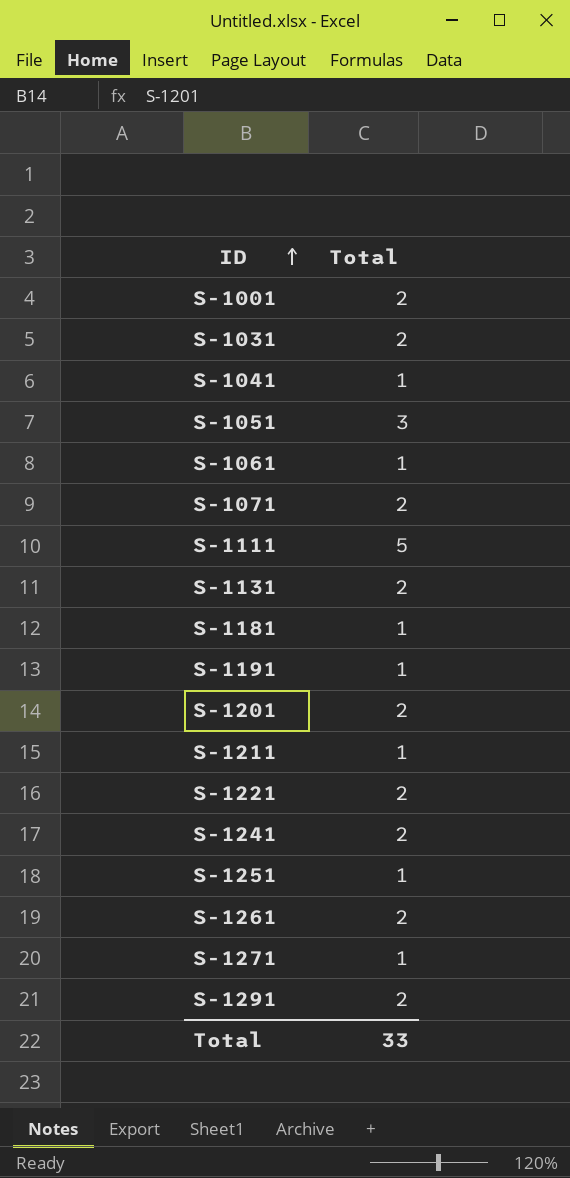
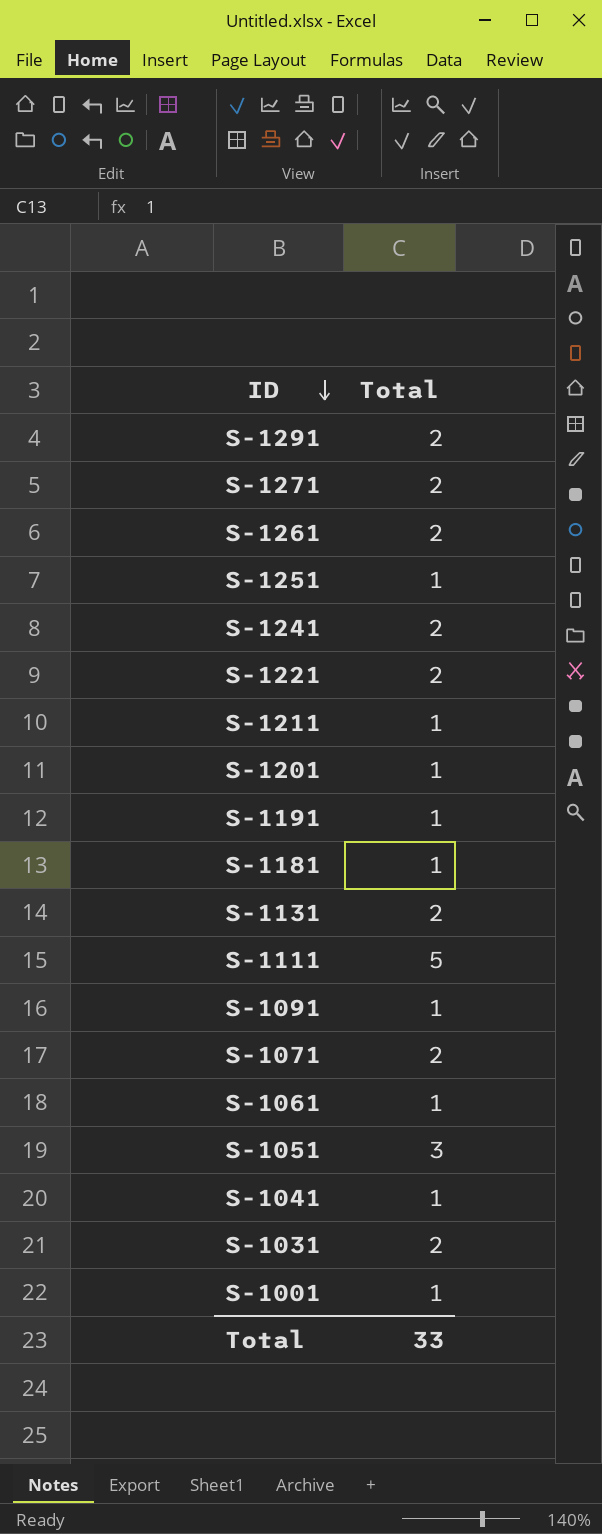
row order: ID ascending -> ID descending
S-1271 | Total: 1 -> 2
S-1201 | Total: 2 -> 1
row S-1091: none -> 1
S-1001 | Total: 2 -> 1

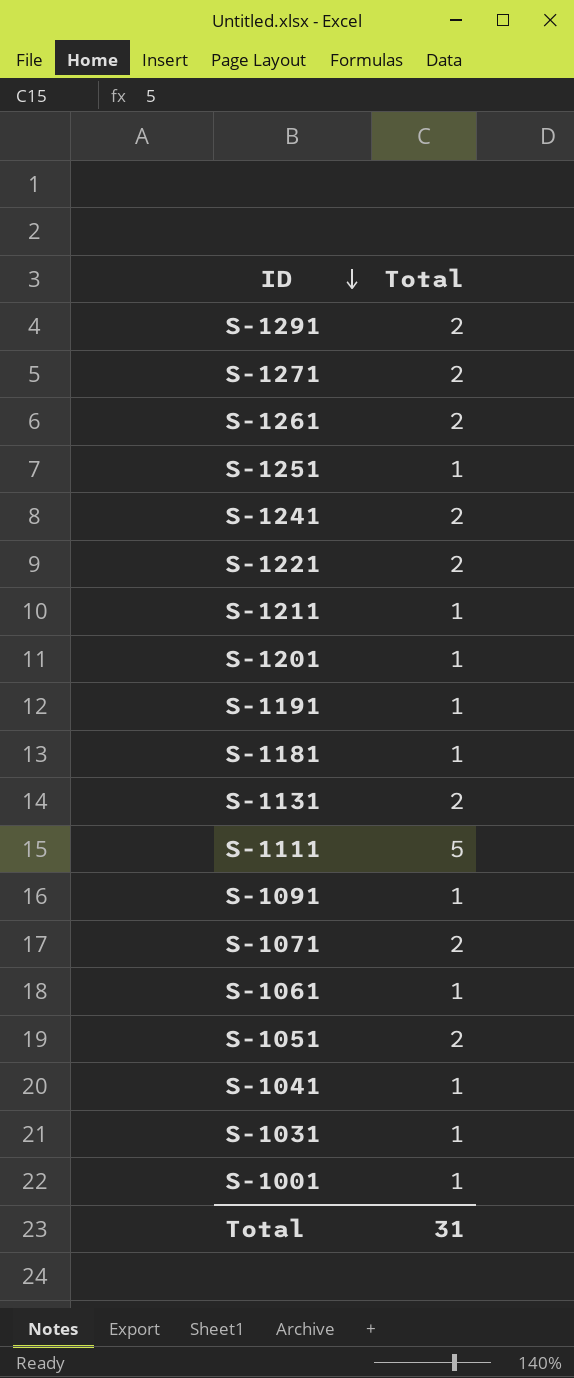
S-1051 | Total: 3 -> 2
S-1031 | Total: 2 -> 1
Total | Total: 33 -> 31

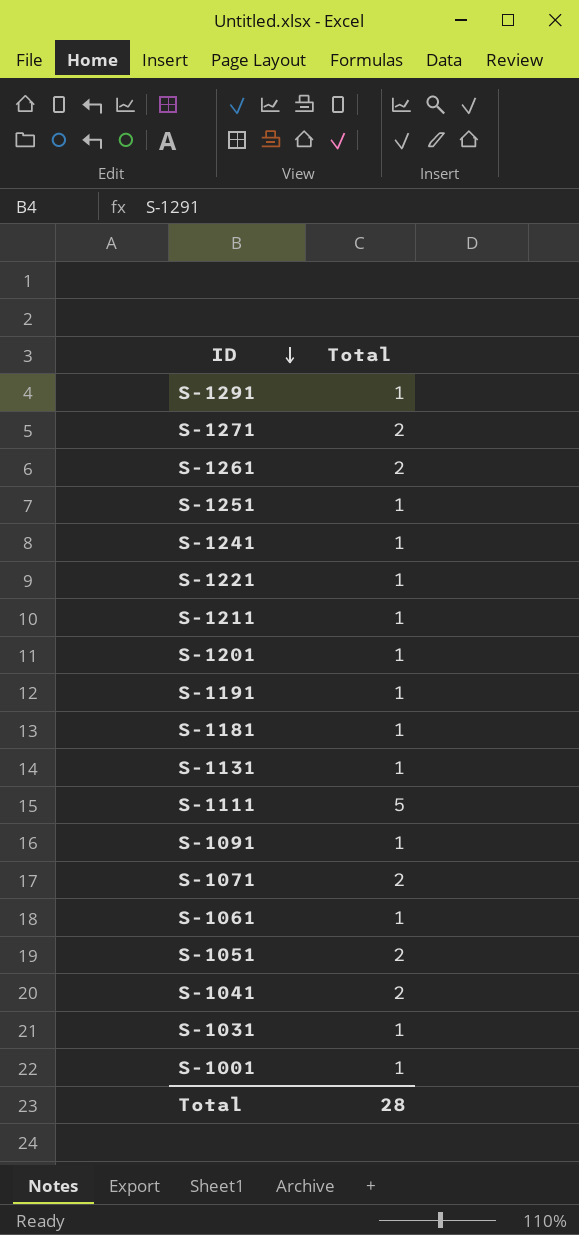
S-1291 | Total: 2 -> 1
S-1241 | Total: 2 -> 1
S-1221 | Total: 2 -> 1
S-1131 | Total: 2 -> 1
S-1041 | Total: 1 -> 2
Total | Total: 31 -> 28

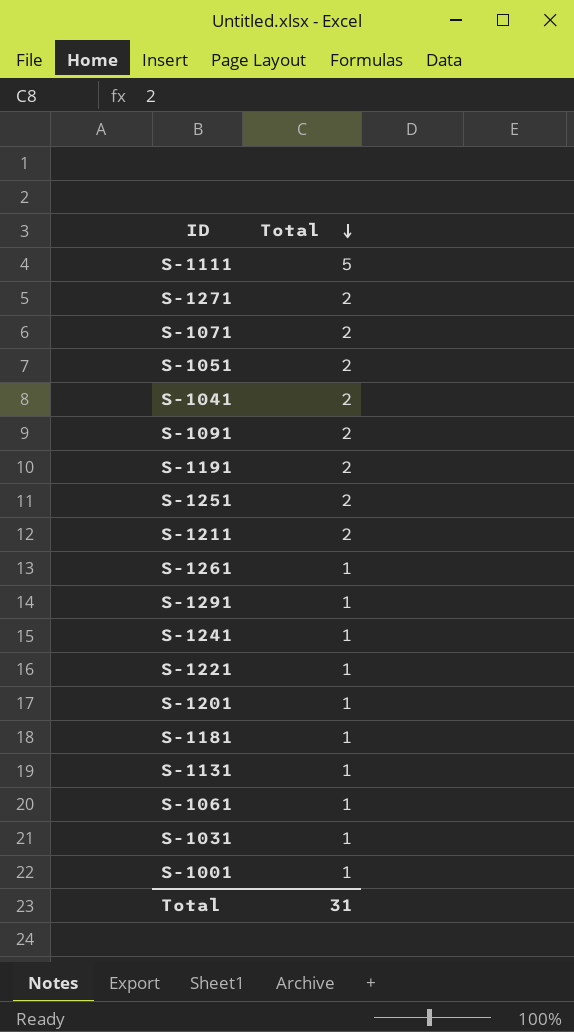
row order: ID descending -> Total descending
S-1091 | Total: 1 -> 2
S-1191 | Total: 1 -> 2
S-1251 | Total: 1 -> 2
S-1211 | Total: 1 -> 2
S-1261 | Total: 2 -> 1
Total | Total: 28 -> 31

